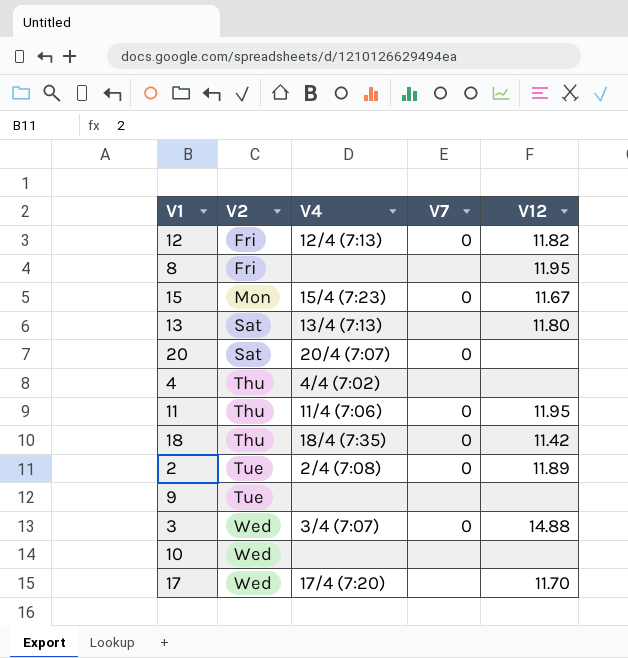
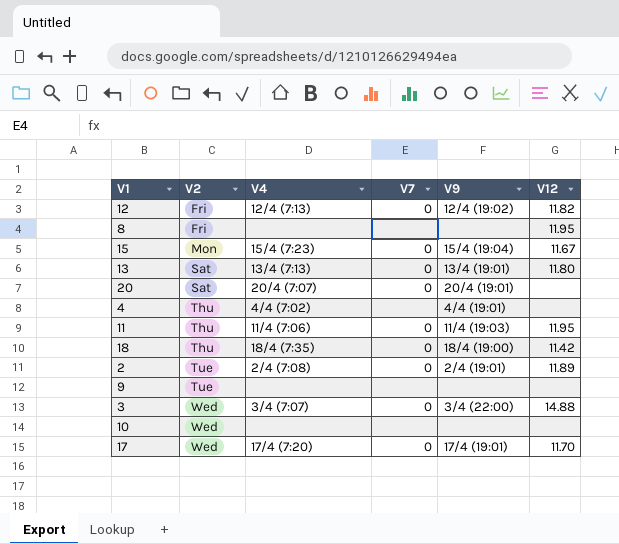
column V9 | position: none -> 5
13 | V7: none -> 0
17 | V7: none -> 0

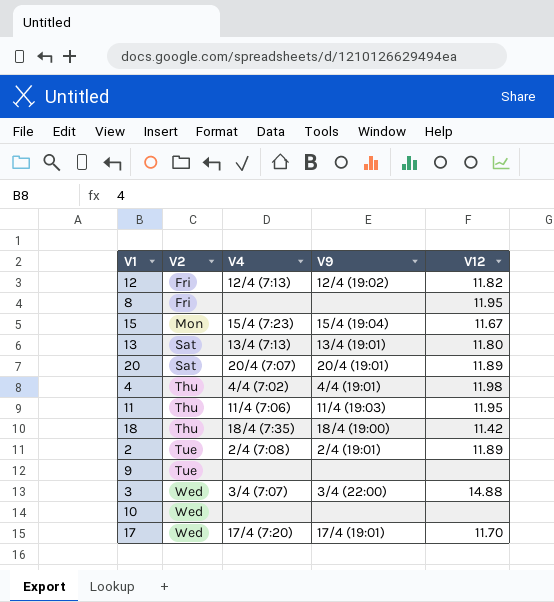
column V7 | position: 4 -> none
20 | V12: none -> 11.89
4 | V12: none -> 11.98

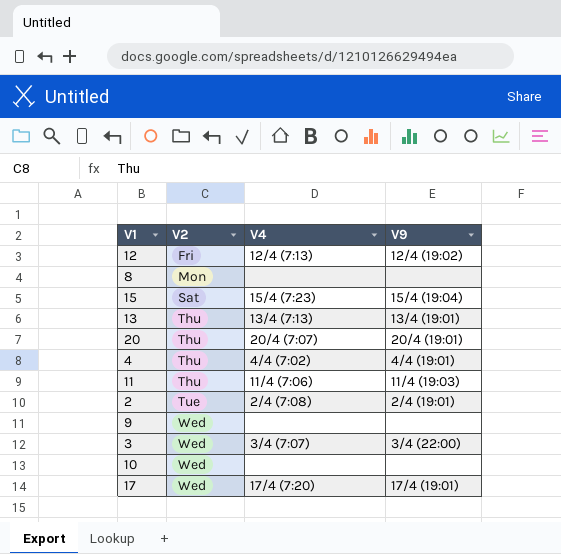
column V12 | position: 5 -> none
row 18: Thu | 18/4 (7:35) | 18/4 (19:00) | 11.42 -> none
8 | V2: Fri -> Mon
15 | V2: Mon -> Sat
13 | V2: Sat -> Thu
20 | V2: Sat -> Thu
9 | V2: Tue -> Wed

